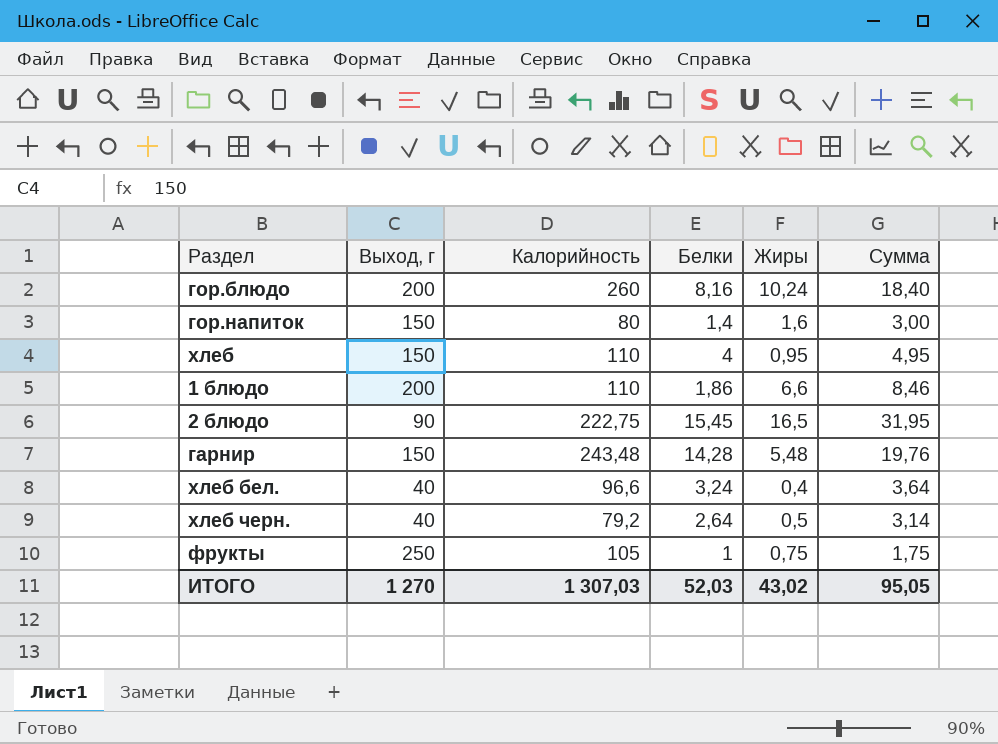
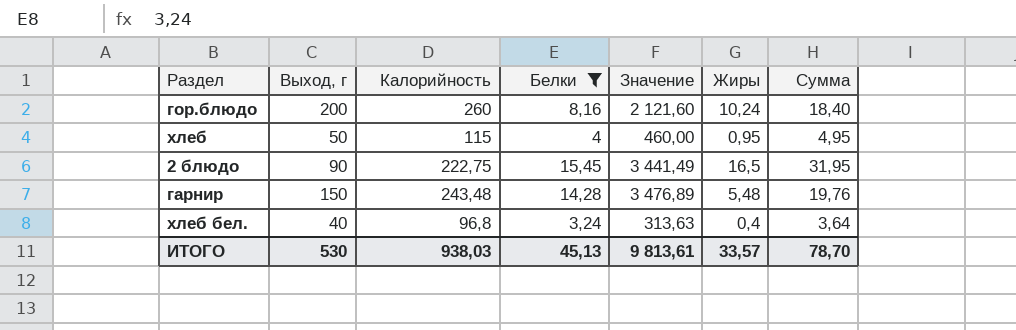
filter: none -> Белки >= 3,24
column Значение | formula: none -> [Калорийность] * [Белки]
хлеб | Выход, г: 150 -> 50
хлеб | Калорийность: 110 -> 115
хлеб бел. | Калорийность: 96,6 -> 96,8
ИТОГО | Выход, г: 1 270 -> 530
ИТОГО | Калорийность: 1 307,03 -> 938,03
ИТОГО | Белки: 52,03 -> 45,13
ИТОГО | Жиры: 43,02 -> 33,57
ИТОГО | Сумма: 95,05 -> 78,70

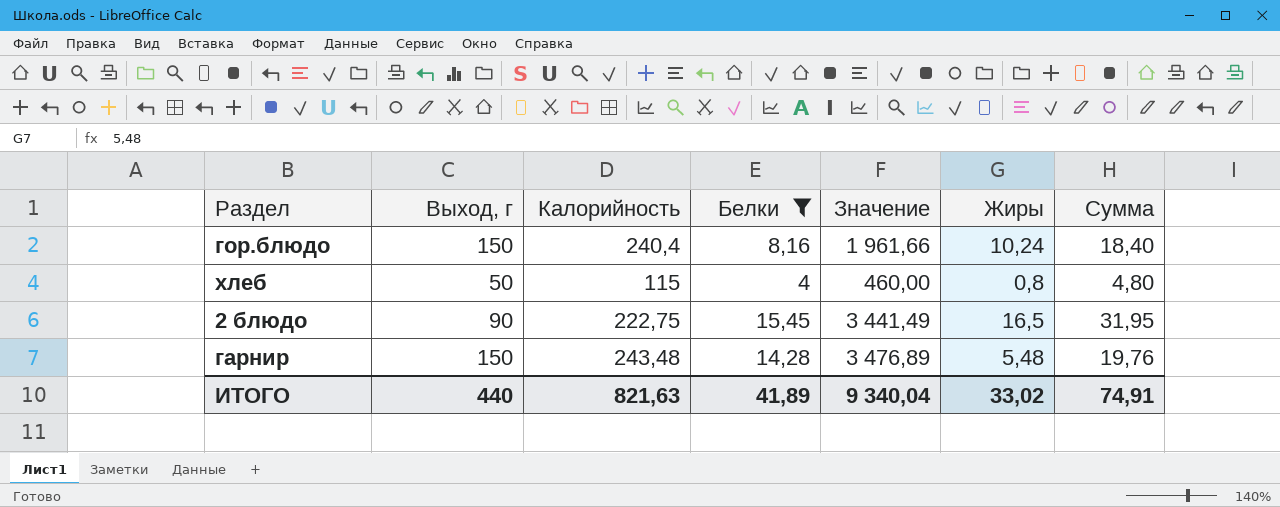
row хлеб бел.: 40 | 96,8 | 3,24 | 313,63 | 0,4 | 3,64 -> none
гор.блюдо | Выход, г: 200 -> 150
гор.блюдо | Калорийность: 260 -> 240,4
гор.блюдо | Значение: 2 121,60 -> 1 961,66
хлеб | Жиры: 0,95 -> 0,8
хлеб | Сумма: 4,95 -> 4,80
ИТОГО | Выход, г: 530 -> 440
ИТОГО | Калорийность: 938,03 -> 821,63
ИТОГО | Белки: 45,13 -> 41,89
ИТОГО | Значение: 9 813,61 -> 9 340,04
ИТОГО | Жиры: 33,57 -> 33,02
ИТОГО | Сумма: 78,70 -> 74,91

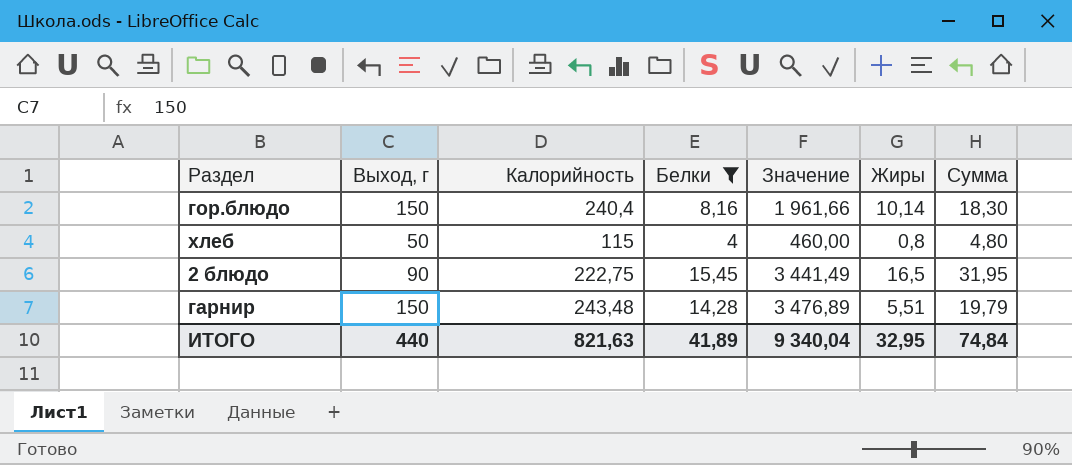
гор.блюдо | Жиры: 10,24 -> 10,14
гор.блюдо | Сумма: 18,40 -> 18,30
гарнир | Жиры: 5,48 -> 5,51
гарнир | Сумма: 19,76 -> 19,79
ИТОГО | Жиры: 33,02 -> 32,95
ИТОГО | Сумма: 74,91 -> 74,84

